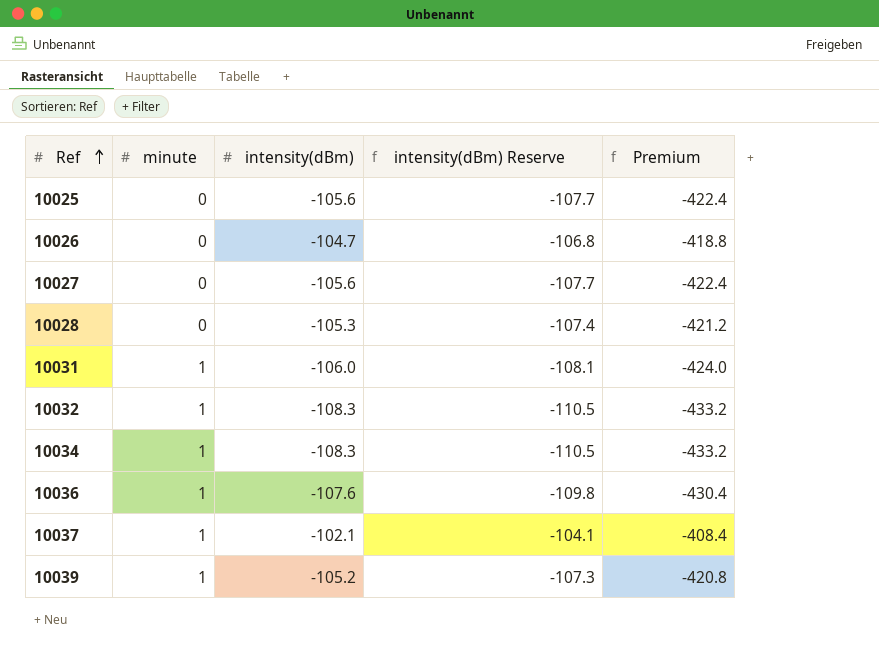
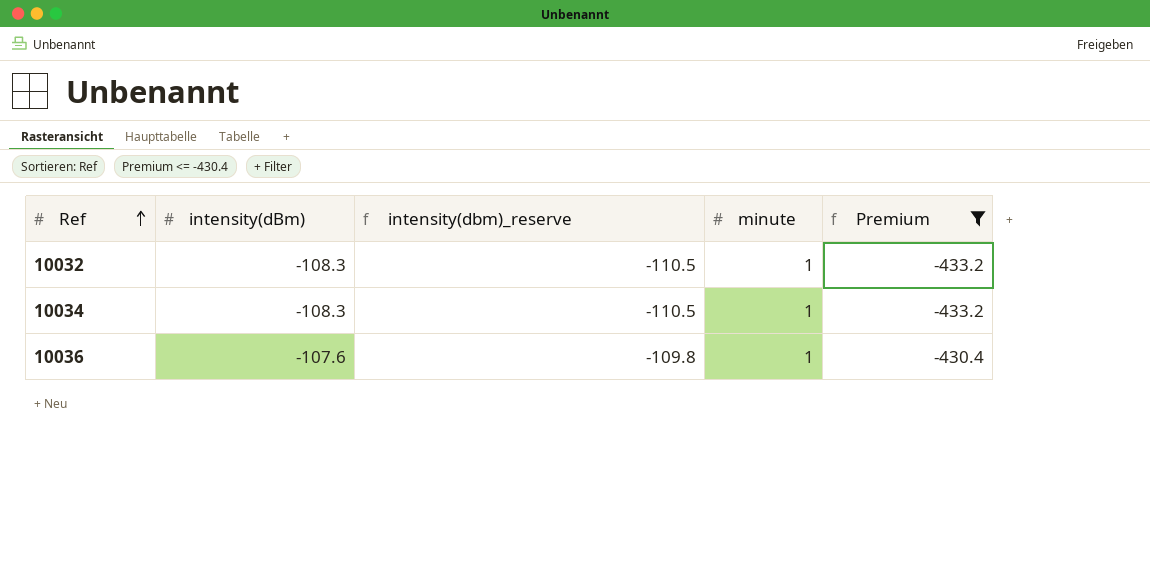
filter: none -> Premium <= -430.4
column name: intensity(dBm) Reserve -> intensity(dbm)_reserve
column minute | position: 2 -> 4

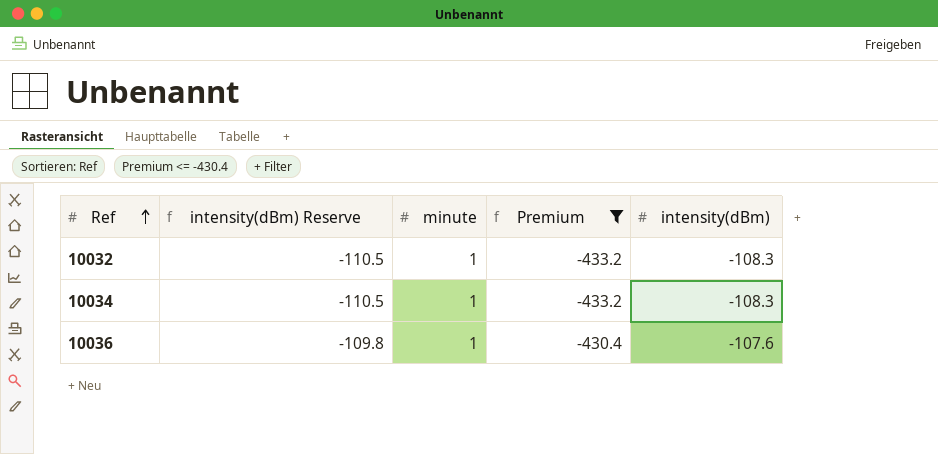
column name: intensity(dbm)_reserve -> intensity(dBm) Reserve
column intensity(dBm) | position: 2 -> 5

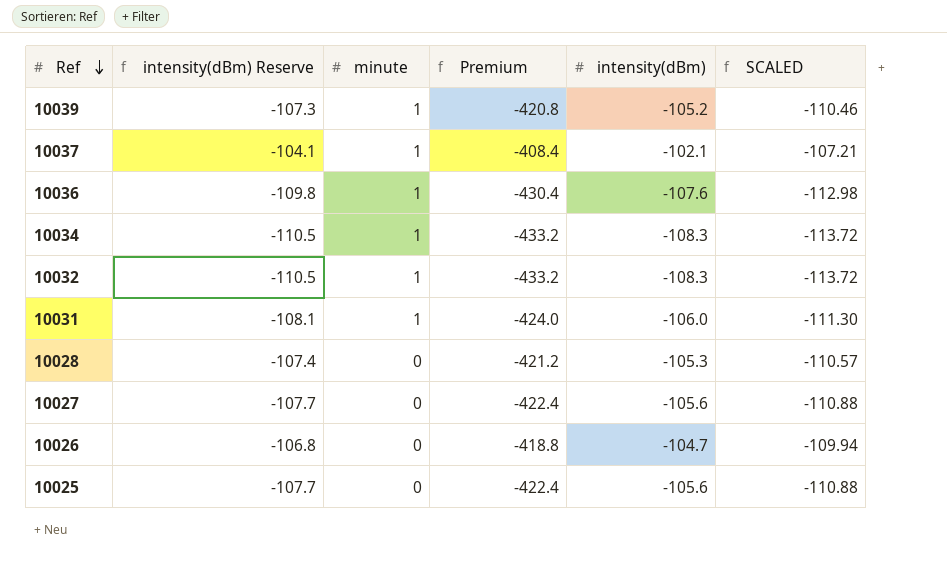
filter: Premium <= -430.4 -> none
row order: Ref ascending -> Ref descending
column SCALED | formula: none -> [intensity(dBm)] * 1.05

